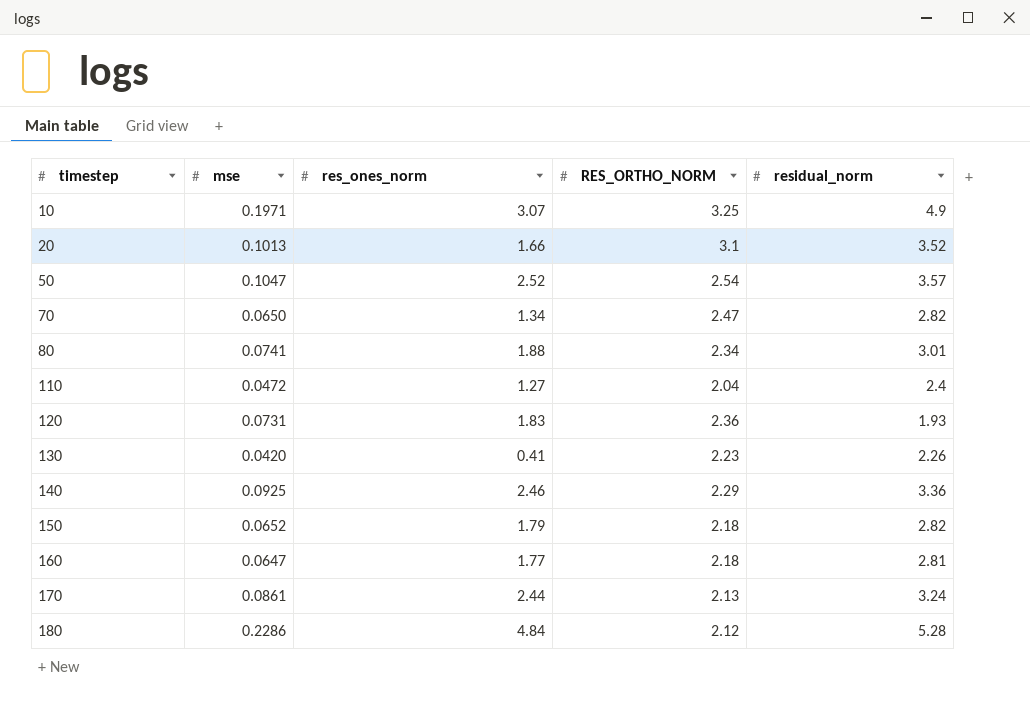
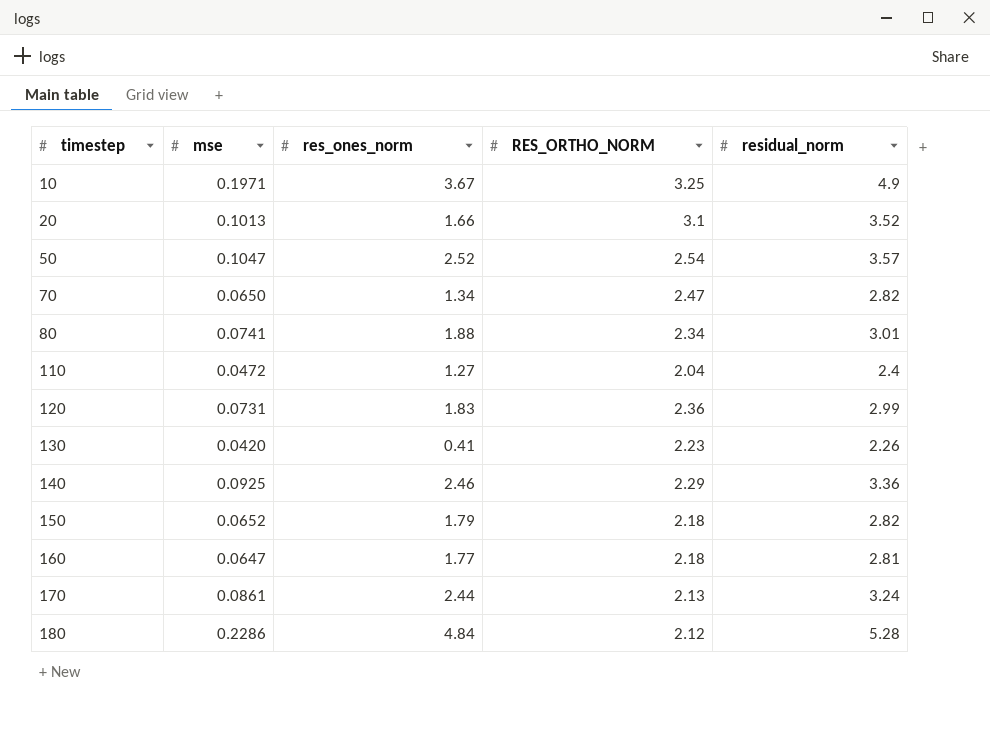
10 | res_ones_norm: 3.07 -> 3.67
120 | residual_norm: 1.93 -> 2.99

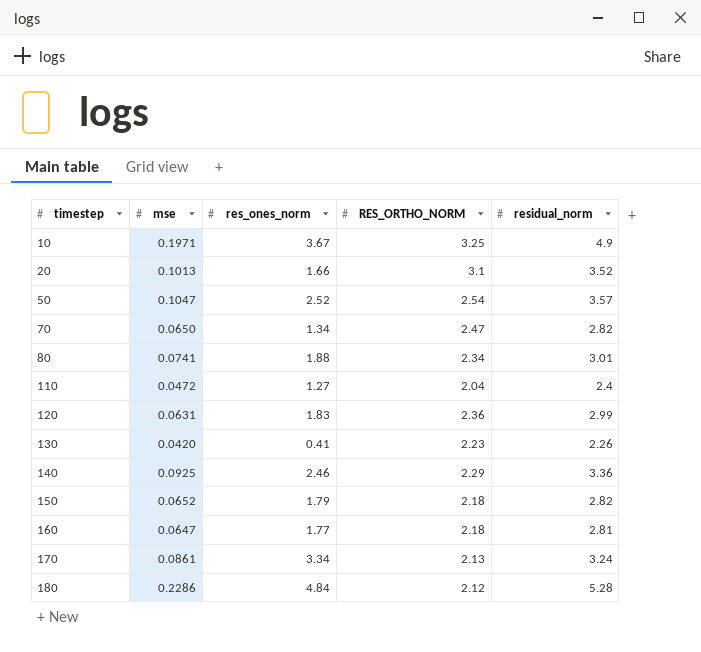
120 | mse: 0.0731 -> 0.0631
170 | res_ones_norm: 2.44 -> 3.34

